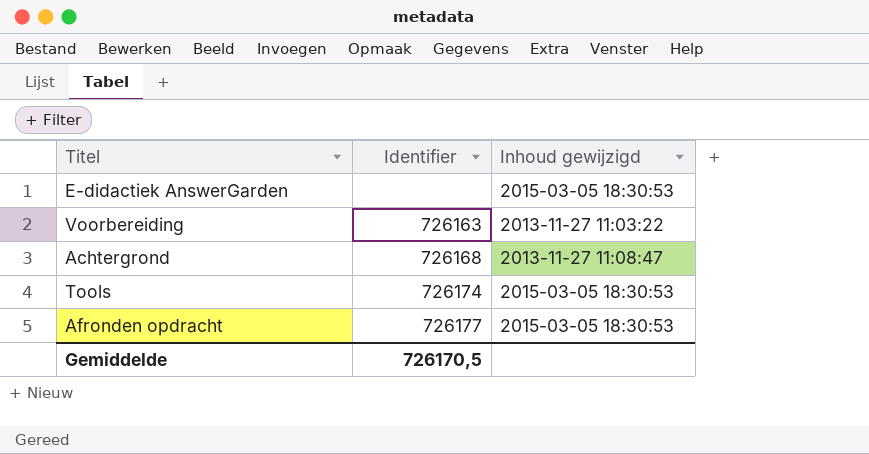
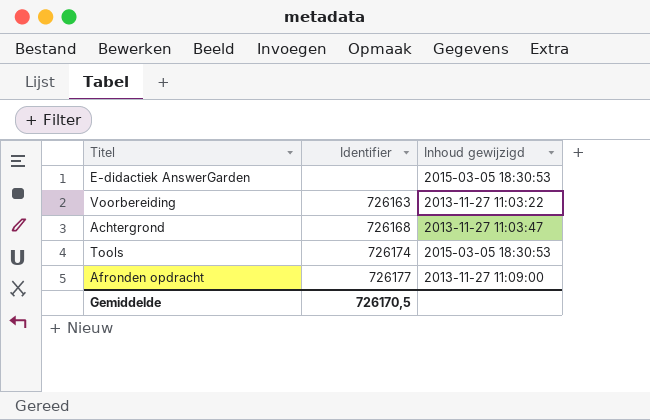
Achtergrond | Inhoud gewijzigd: 2013-11-27 11:08:47 -> 2013-11-27 11:03:47
Afronden opdracht | Inhoud gewijzigd: 2015-03-05 18:30:53 -> 2013-11-27 11:09:00

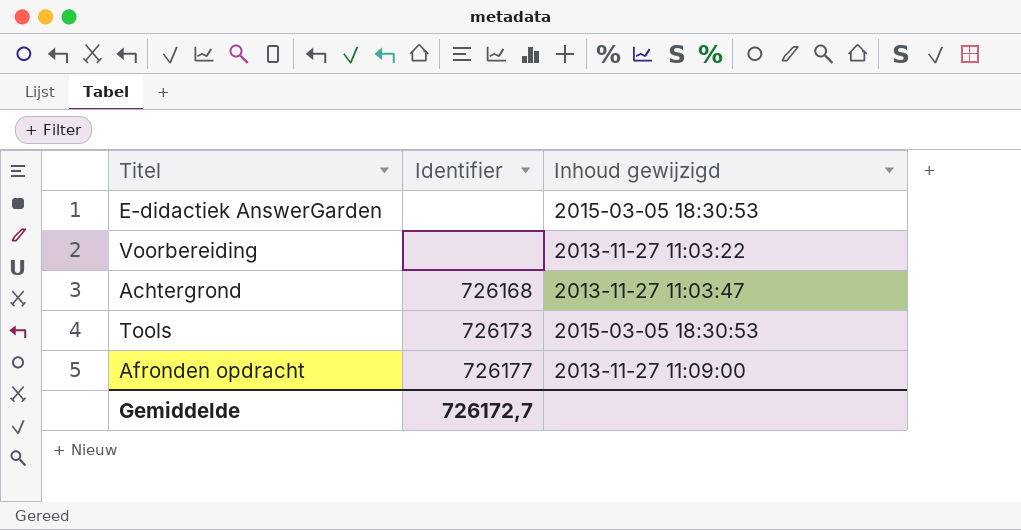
Voorbereiding | Identifier: 726163 -> none
Tools | Identifier: 726174 -> 726173
Gemiddelde | Identifier: 726170,5 -> 726172,7

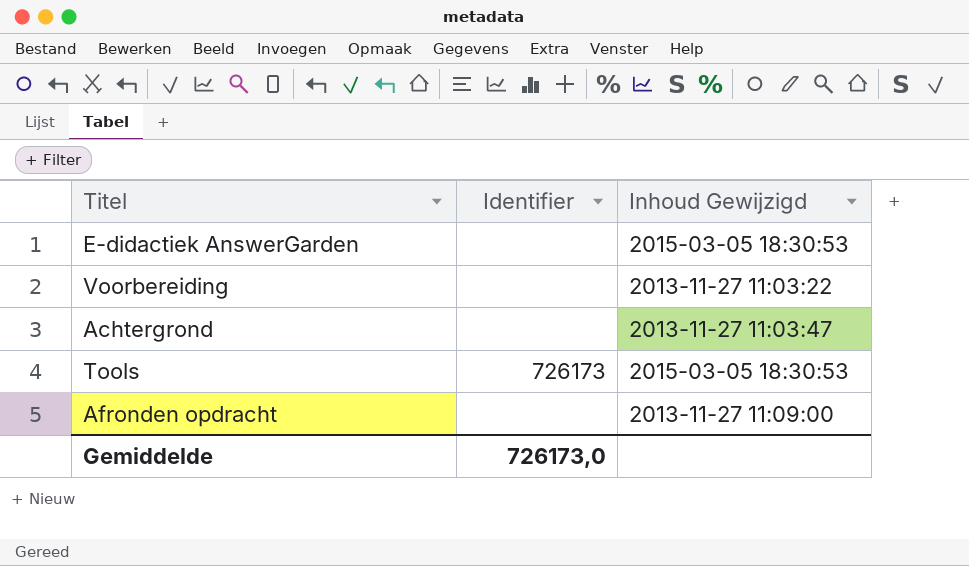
column name: Inhoud gewijzigd -> Inhoud Gewijzigd
Achtergrond | Identifier: 726168 -> none
Afronden opdracht | Identifier: 726177 -> none
Gemiddelde | Identifier: 726172,7 -> 726173,0

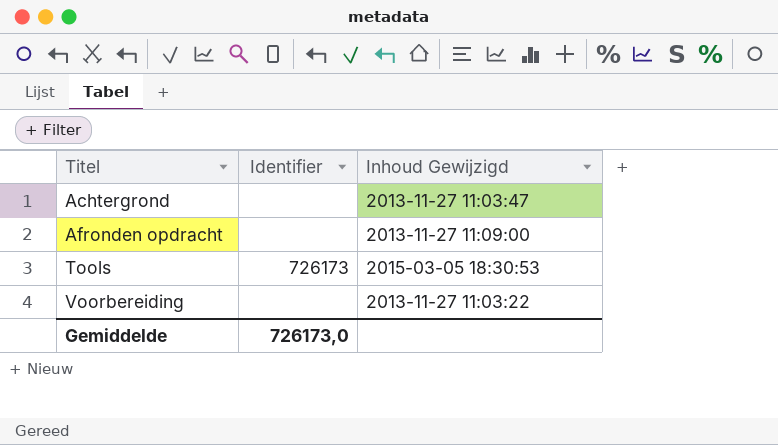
row order: none -> Titel ascending
row E-didactiek AnswerGarden: none | 2015-03-05 18:30:53 -> none

